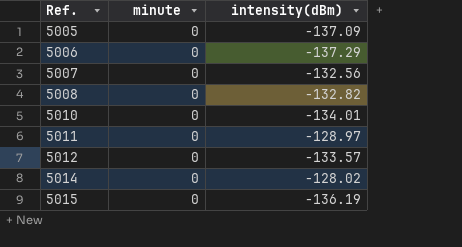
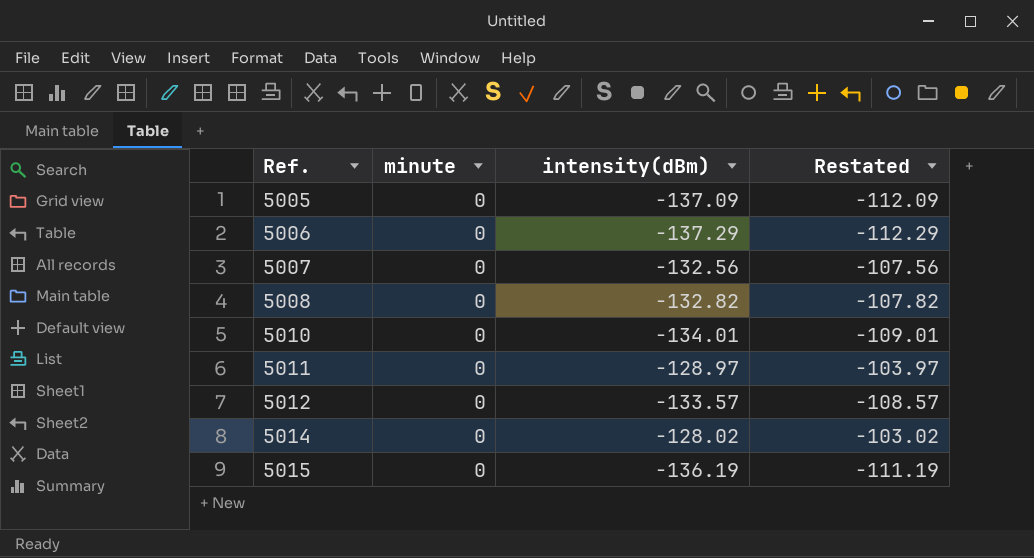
column Restated | formula: none -> [intensity(dBm)] + 25

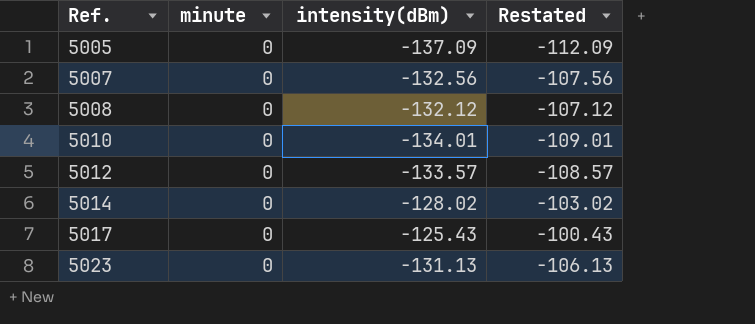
row 5006: 0 | -137.29 | -112.29 -> none
row 5011: 0 | -128.97 | -103.97 -> none
row 5015: 0 | -136.19 | -111.19 -> none
5008 | intensity(dBm): -132.82 -> -132.12
5008 | Restated: -107.82 -> -107.12
row 5017: none -> 0 | -125.43 | -100.43
row 5023: none -> 0 | -131.13 | -106.13

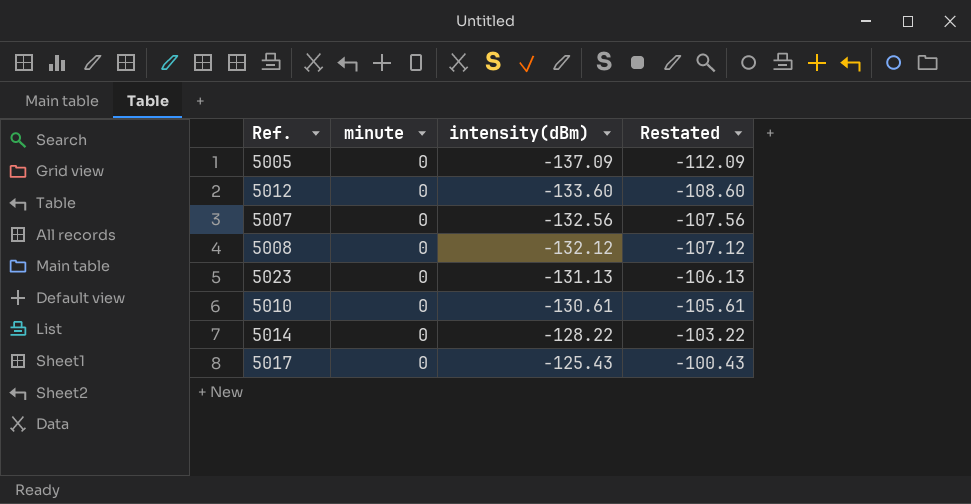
row order: Ref. ascending -> intensity(dBm) ascending
5012 | intensity(dBm): -133.57 -> -133.60
5012 | Restated: -108.57 -> -108.60
5010 | intensity(dBm): -134.01 -> -130.61
5010 | Restated: -109.01 -> -105.61
5014 | intensity(dBm): -128.02 -> -128.22
5014 | Restated: -103.02 -> -103.22

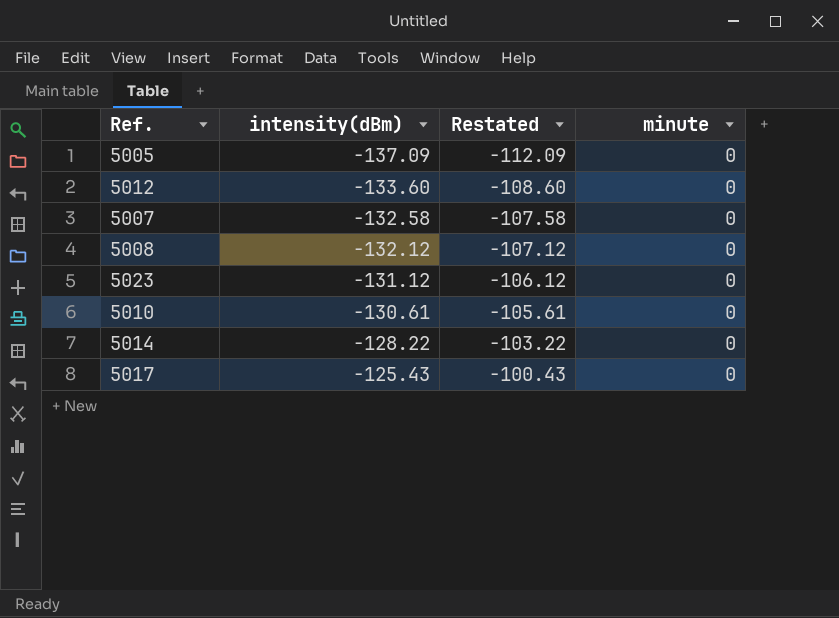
column minute | position: 2 -> 4
5007 | intensity(dBm): -132.56 -> -132.58
5007 | Restated: -107.56 -> -107.58
5023 | intensity(dBm): -131.13 -> -131.12
5023 | Restated: -106.13 -> -106.12

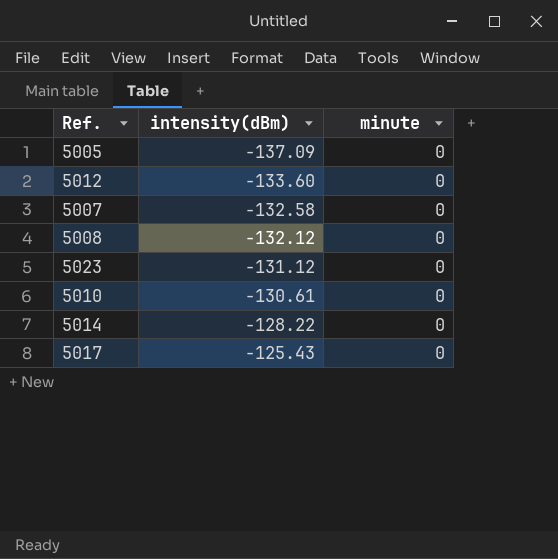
column Restated | formula: [intensity(dBm)] + 25 -> none

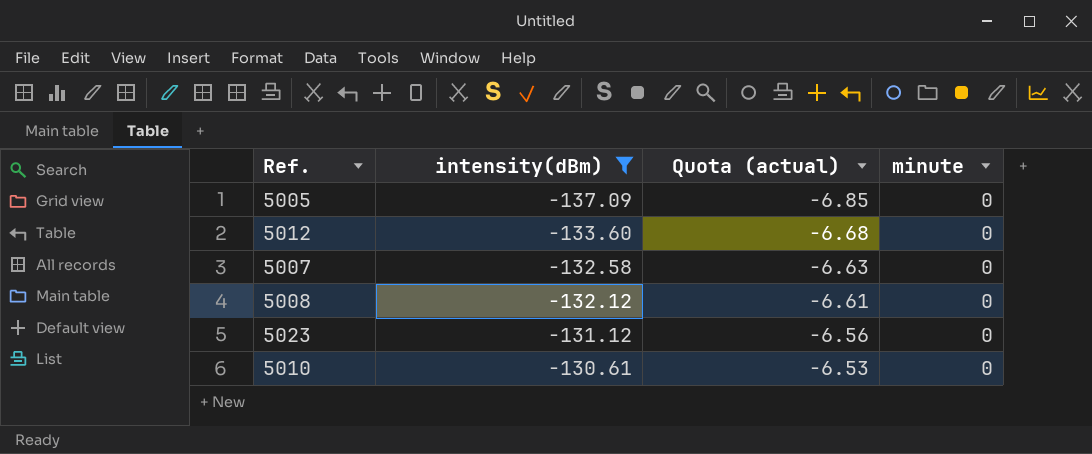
filter: none -> intensity(dBm) <= -130.61
column Quota (actual) | formula: none -> [intensity(dBm)] * 0.05

